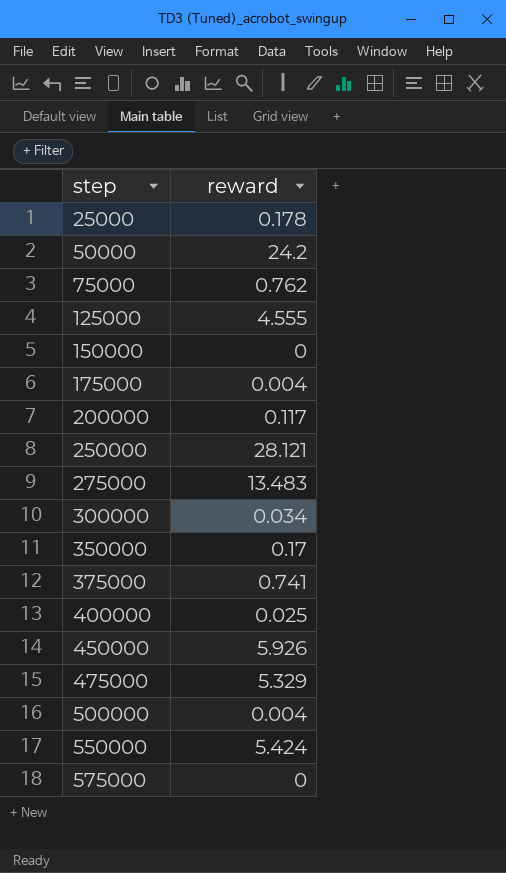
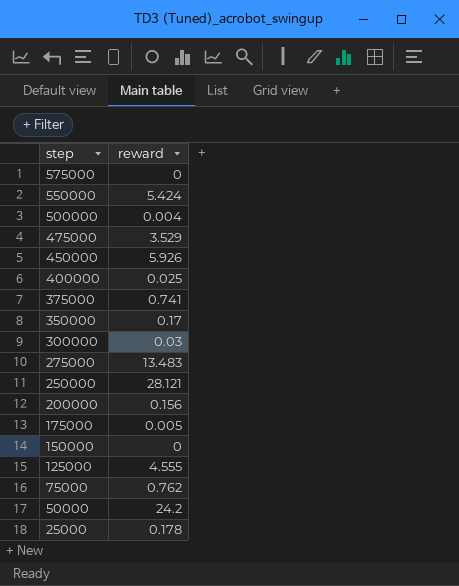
row order: step ascending -> step descending
475000 | reward: 5.329 -> 3.529
300000 | reward: 0.034 -> 0.03
200000 | reward: 0.117 -> 0.156
175000 | reward: 0.004 -> 0.005

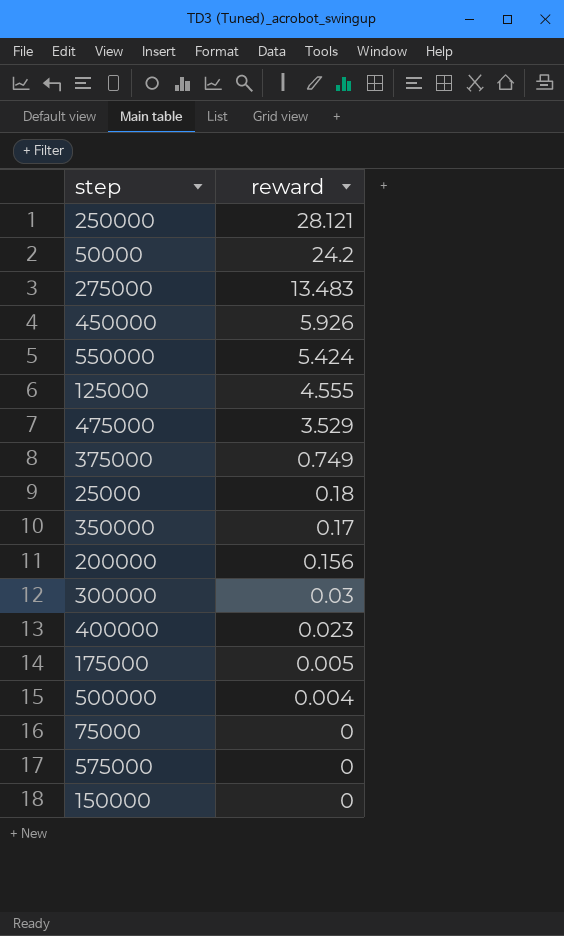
row order: step descending -> reward descending
375000 | reward: 0.741 -> 0.749
25000 | reward: 0.178 -> 0.18
400000 | reward: 0.025 -> 0.023
75000 | reward: 0.762 -> 0

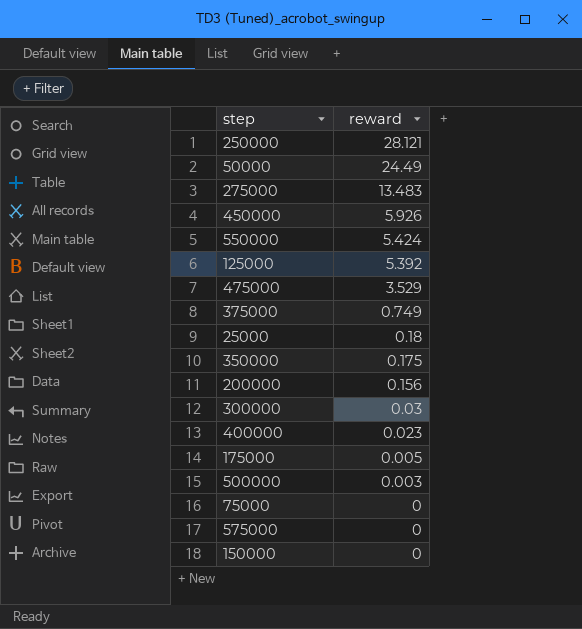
50000 | reward: 24.2 -> 24.49
125000 | reward: 4.555 -> 5.392
350000 | reward: 0.17 -> 0.175
500000 | reward: 0.004 -> 0.003

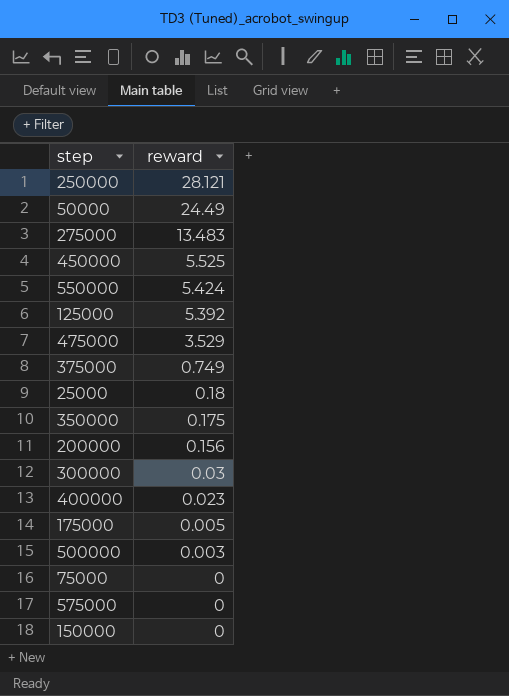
450000 | reward: 5.926 -> 5.525

